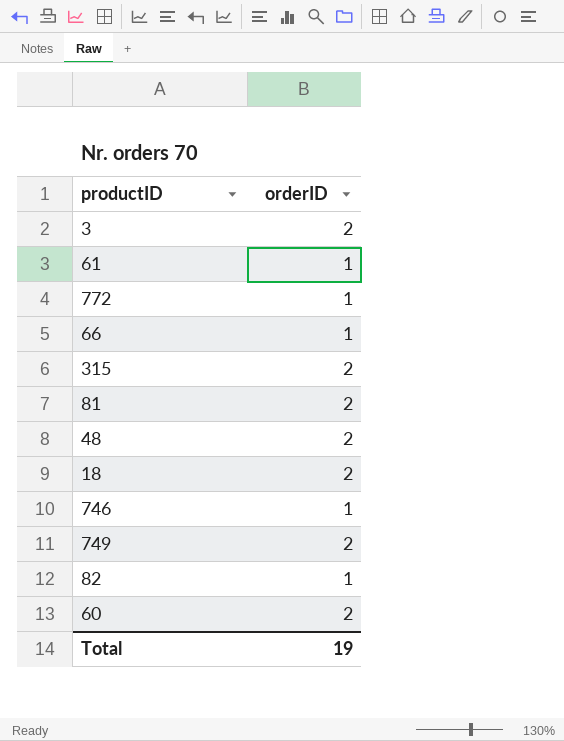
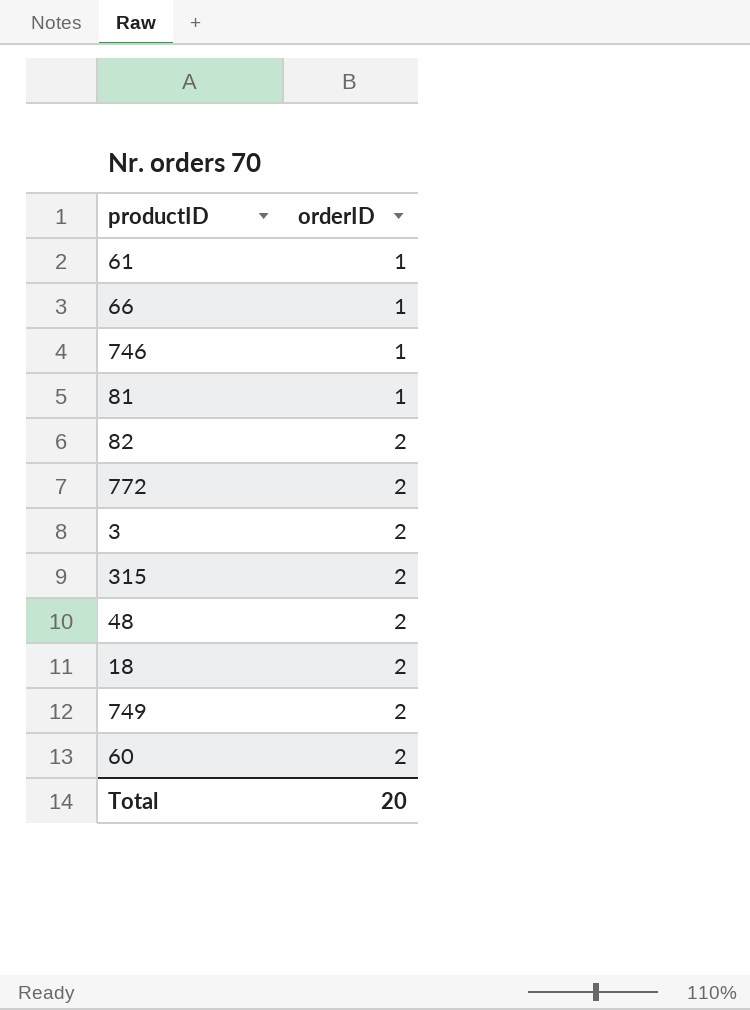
row order: none -> orderID ascending
81 | orderID: 2 -> 1
82 | orderID: 1 -> 2
772 | orderID: 1 -> 2
Total | orderID: 19 -> 20

